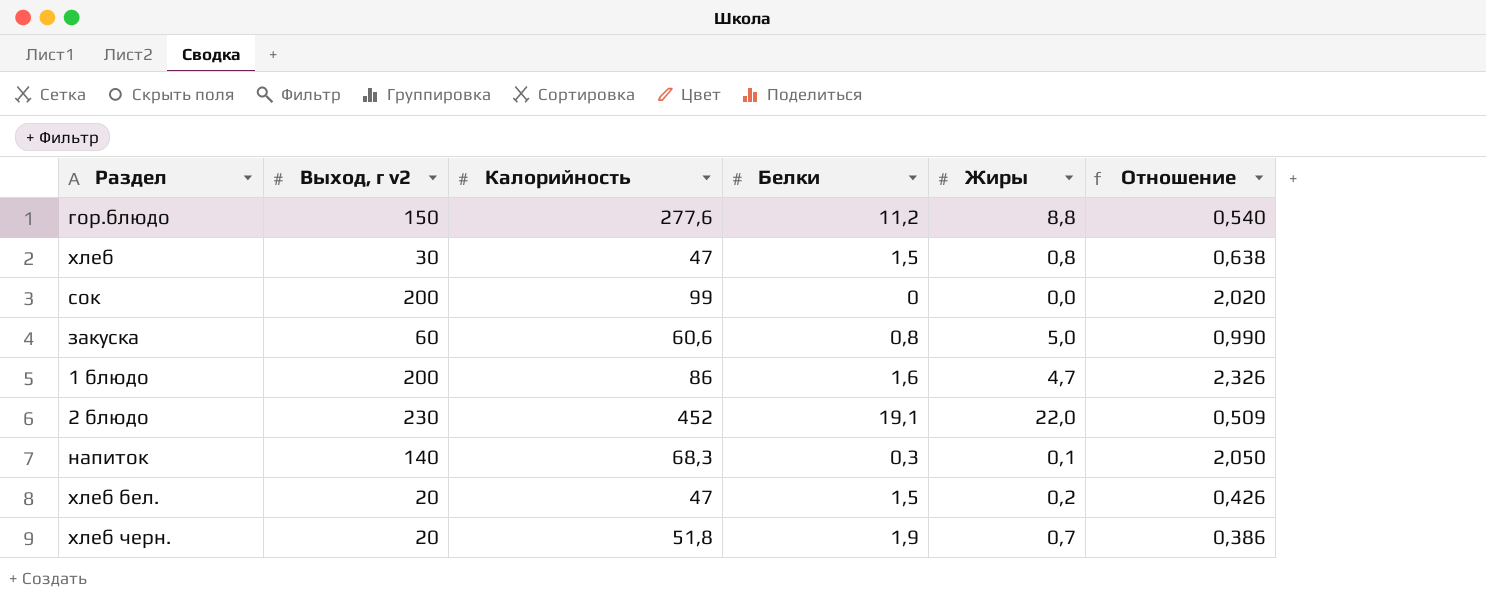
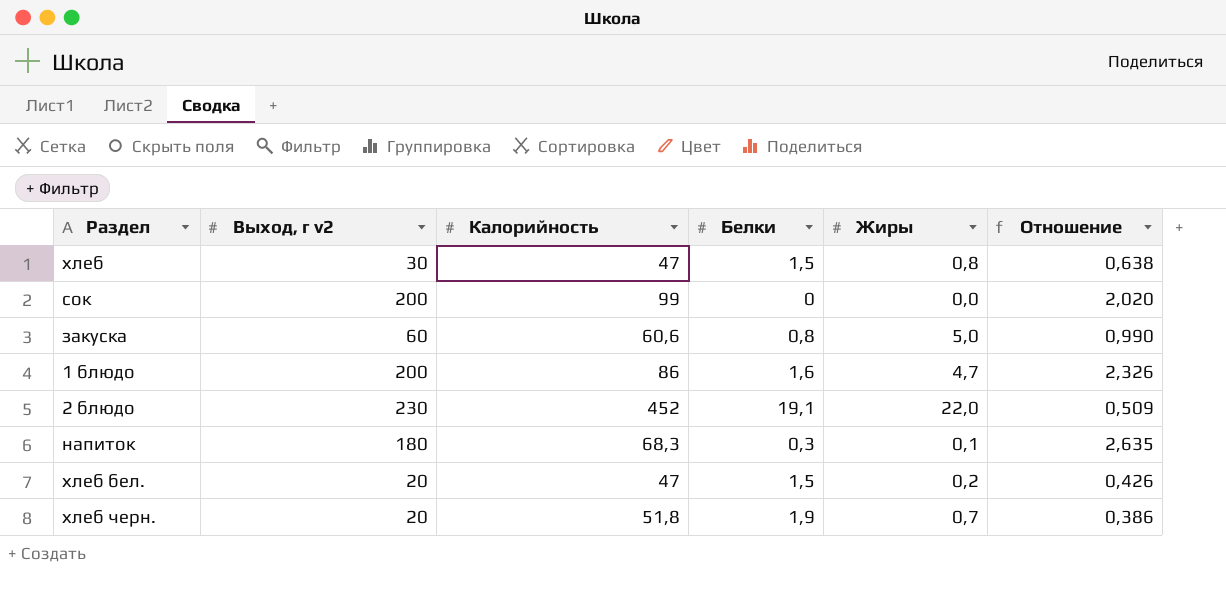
row гор.блюдо: 150 | 277,6 | 11,2 | 8,8 | 0,540 -> none
напиток | Выход, г v2: 140 -> 180
напиток | Отношение: 2,050 -> 2,635

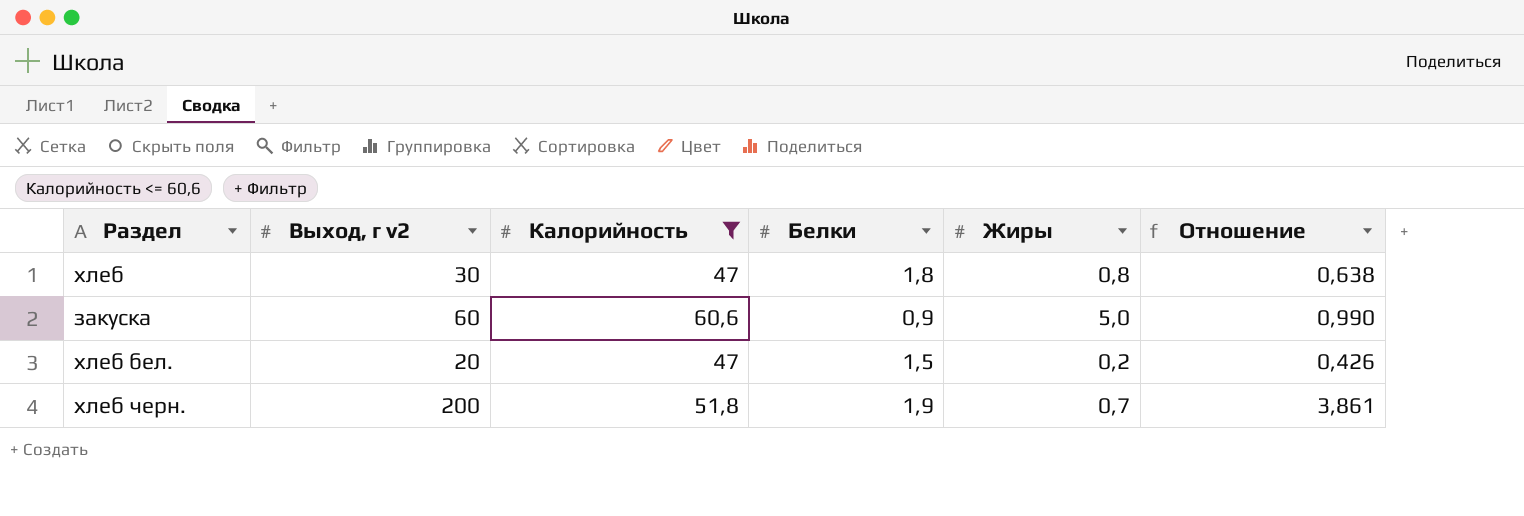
filter: none -> Калорийность <= 60,6
хлеб | Белки: 1,5 -> 1,8
закуска | Белки: 0,8 -> 0,9
хлеб черн. | Выход, г v2: 20 -> 200
хлеб черн. | Отношение: 0,386 -> 3,861

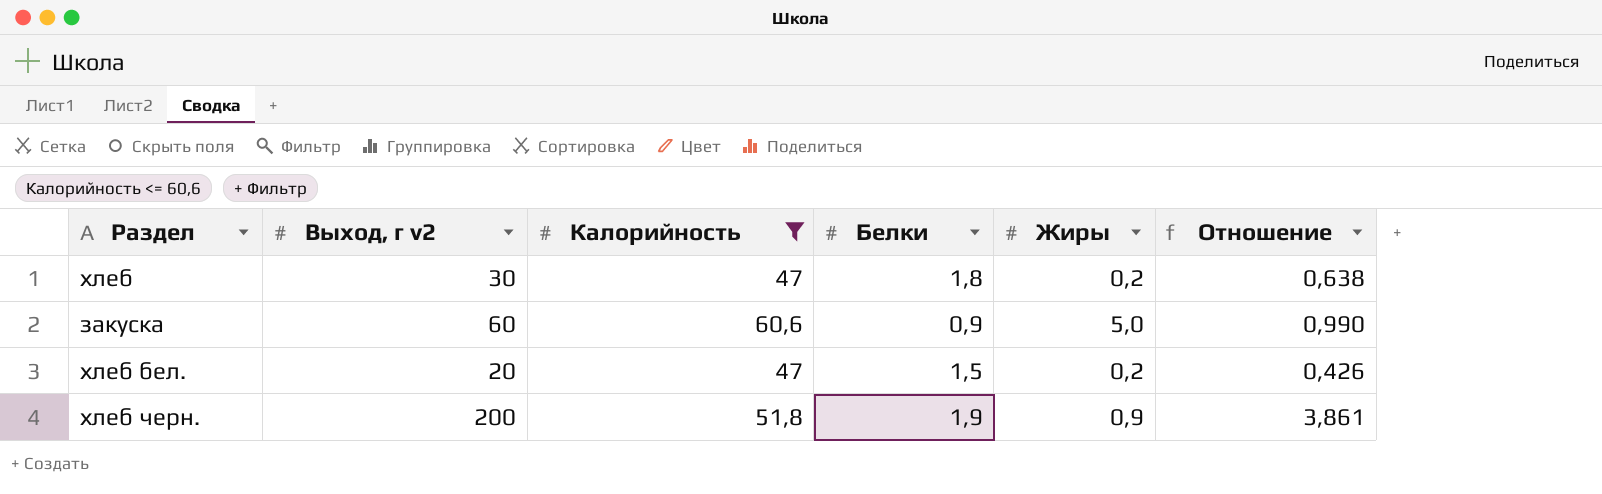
хлеб | Жиры: 0,8 -> 0,2
хлеб черн. | Жиры: 0,7 -> 0,9

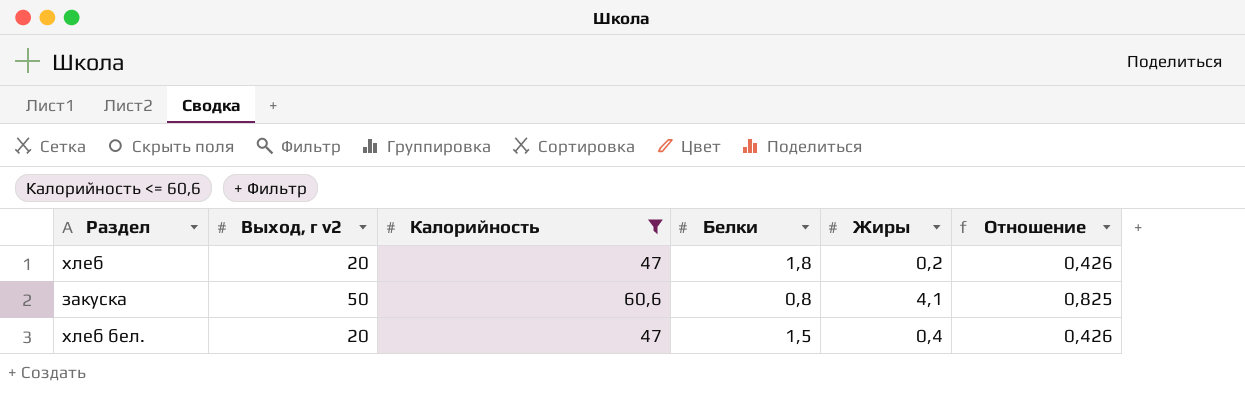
row хлеб черн.: 200 | 51,8 | 1,9 | 0,9 | 3,861 -> none
хлеб | Выход, г v2: 30 -> 20
хлеб | Отношение: 0,638 -> 0,426
закуска | Выход, г v2: 60 -> 50
закуска | Белки: 0,9 -> 0,8
закуска | Жиры: 5,0 -> 4,1
закуска | Отношение: 0,990 -> 0,825
хлеб бел. | Жиры: 0,2 -> 0,4

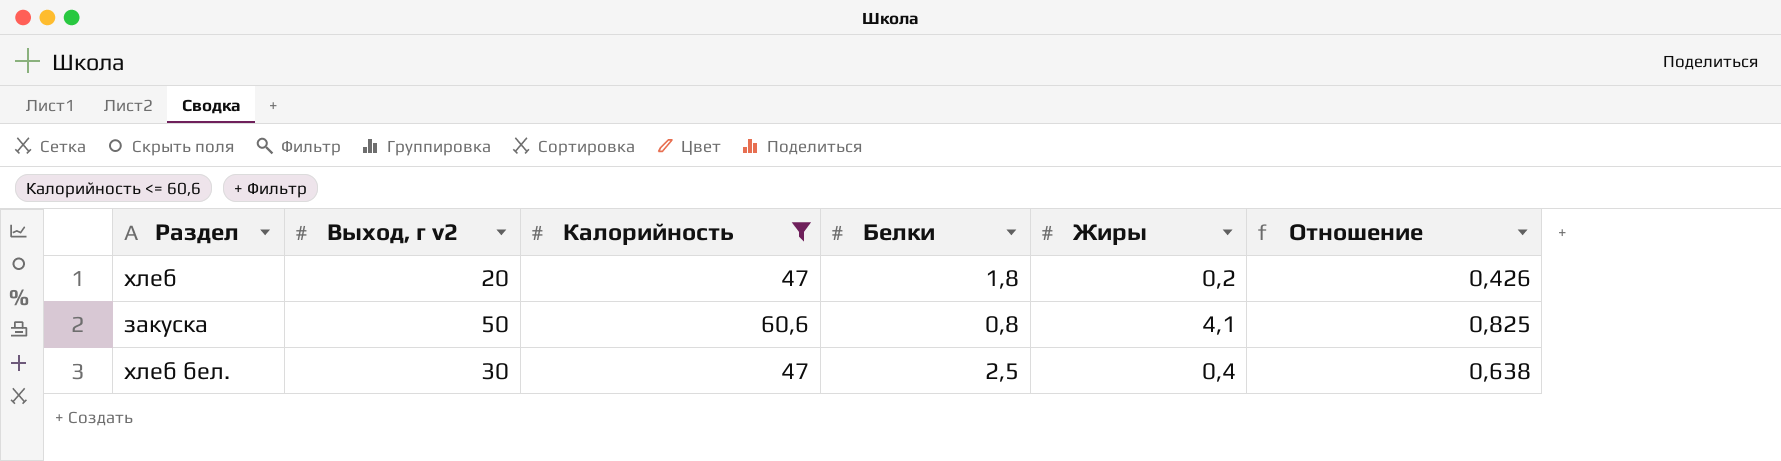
хлеб бел. | Выход, г v2: 20 -> 30
хлеб бел. | Белки: 1,5 -> 2,5
хлеб бел. | Отношение: 0,426 -> 0,638

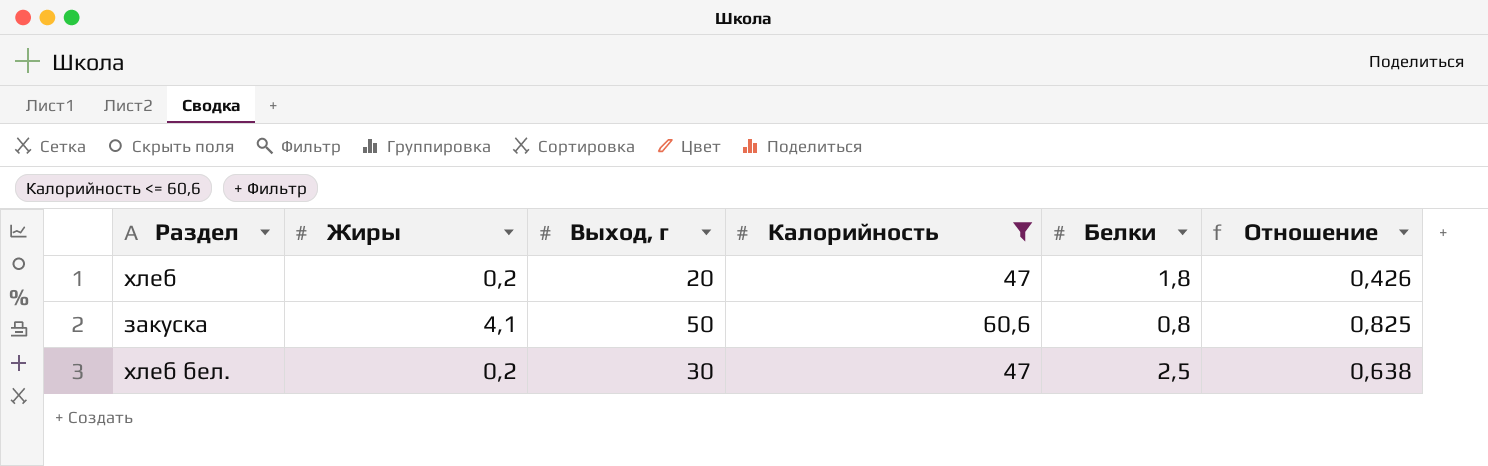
column Жиры | position: 5 -> 2
column name: Выход, г v2 -> Выход, г
хлеб бел. | Жиры: 0,4 -> 0,2

